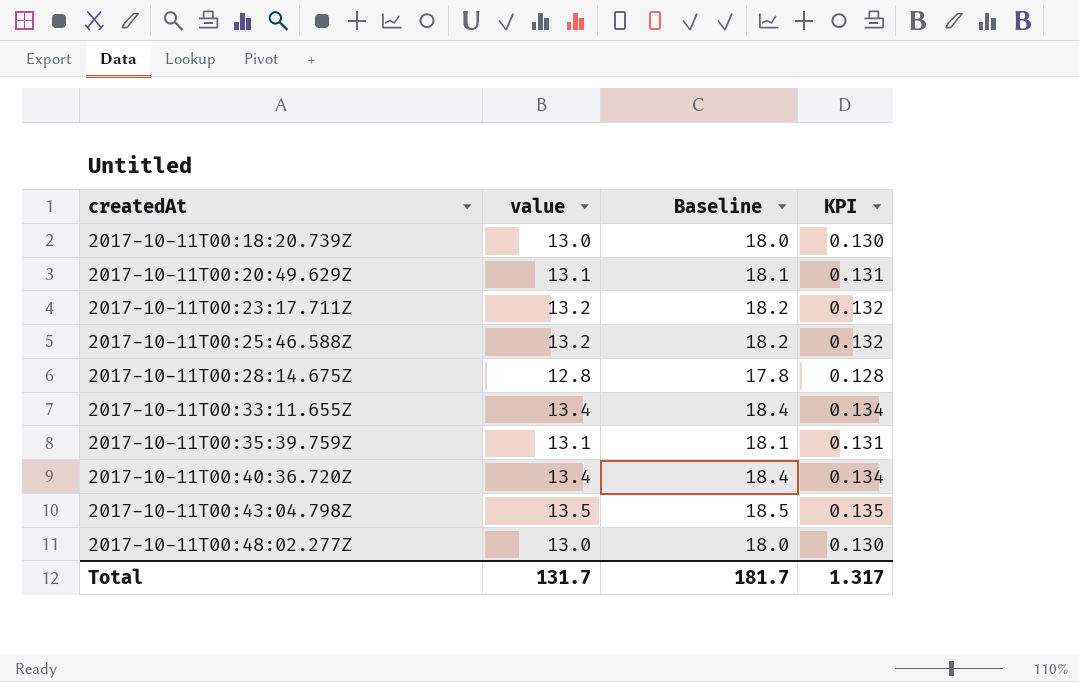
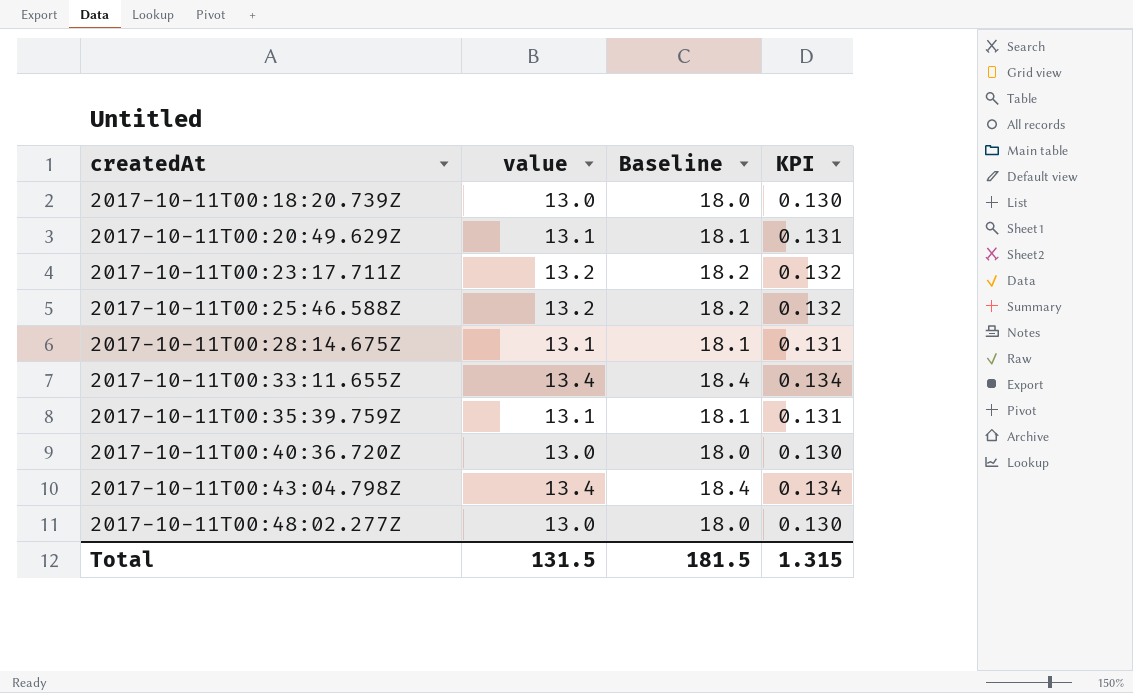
2017-10-11T00:28:14.675Z | value: 12.8 -> 13.1
2017-10-11T00:28:14.675Z | Baseline: 17.8 -> 18.1
2017-10-11T00:28:14.675Z | KPI: 0.128 -> 0.131
2017-10-11T00:40:36.720Z | value: 13.4 -> 13.0
2017-10-11T00:40:36.720Z | Baseline: 18.4 -> 18.0
2017-10-11T00:40:36.720Z | KPI: 0.134 -> 0.130
2017-10-11T00:43:04.798Z | value: 13.5 -> 13.4
2017-10-11T00:43:04.798Z | Baseline: 18.5 -> 18.4
2017-10-11T00:43:04.798Z | KPI: 0.135 -> 0.134
Total | value: 131.7 -> 131.5
Total | Baseline: 181.7 -> 181.5
Total | KPI: 1.317 -> 1.315

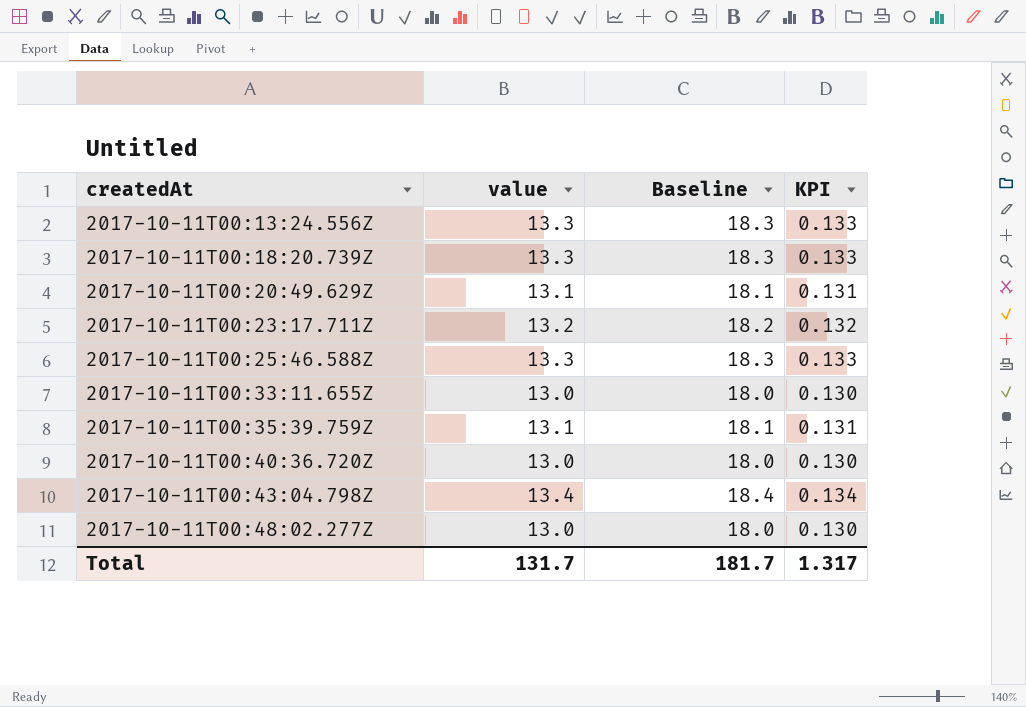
row 2017-10-11T00:28:14.675Z: 13.1 | 18.1 | 0.131 -> none
row 2017-10-11T00:13:24.556Z: none -> 13.3 | 18.3 | 0.133
2017-10-11T00:18:20.739Z | value: 13.0 -> 13.3
2017-10-11T00:18:20.739Z | Baseline: 18.0 -> 18.3
2017-10-11T00:18:20.739Z | KPI: 0.130 -> 0.133
2017-10-11T00:25:46.588Z | value: 13.2 -> 13.3
2017-10-11T00:25:46.588Z | Baseline: 18.2 -> 18.3
2017-10-11T00:25:46.588Z | KPI: 0.132 -> 0.133
2017-10-11T00:33:11.655Z | value: 13.4 -> 13.0
2017-10-11T00:33:11.655Z | Baseline: 18.4 -> 18.0
2017-10-11T00:33:11.655Z | KPI: 0.134 -> 0.130
Total | value: 131.5 -> 131.7
Total | Baseline: 181.5 -> 181.7
Total | KPI: 1.315 -> 1.317

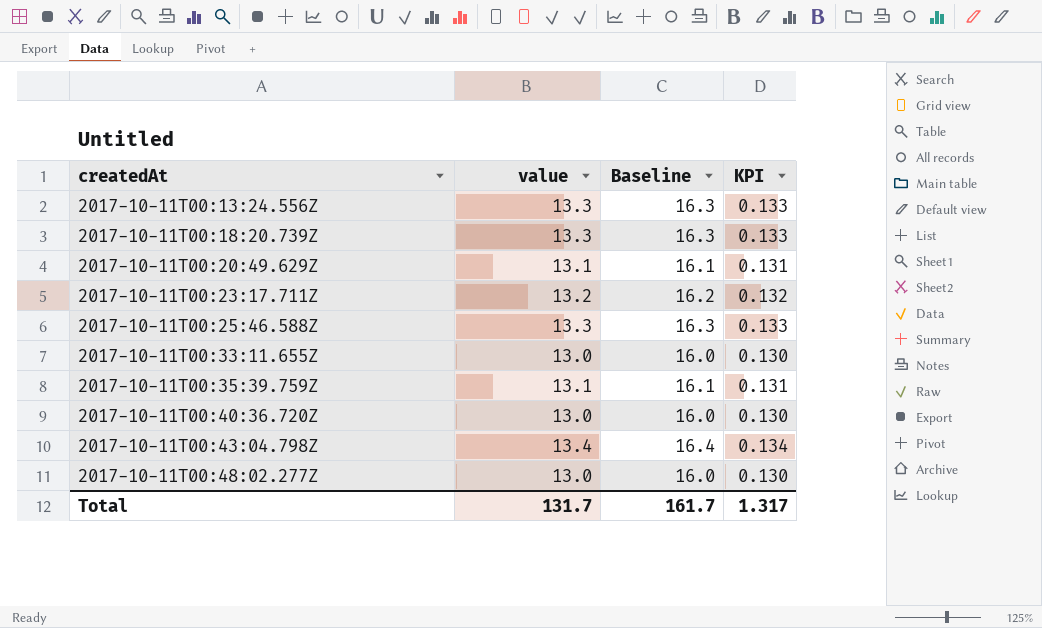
column Baseline | formula: [value] + 5 -> [value] + 3
Total | Baseline: 181.7 -> 161.7

